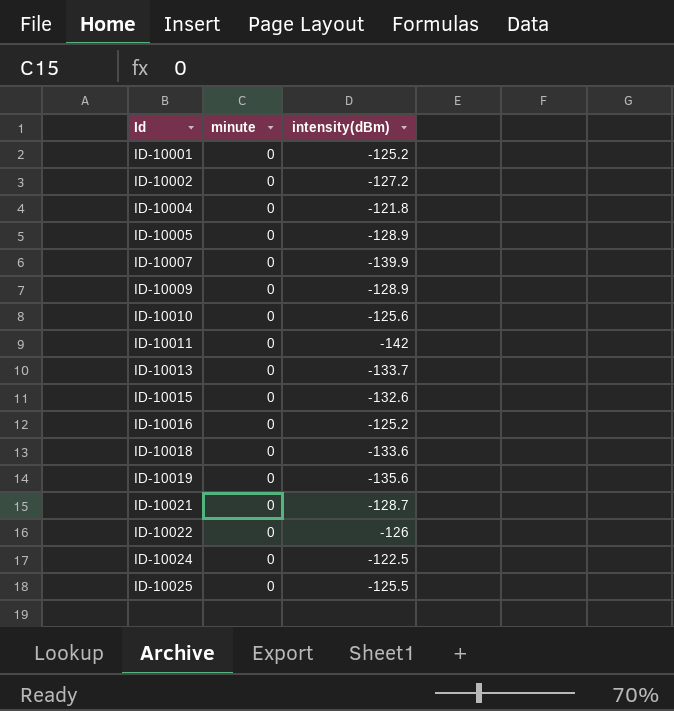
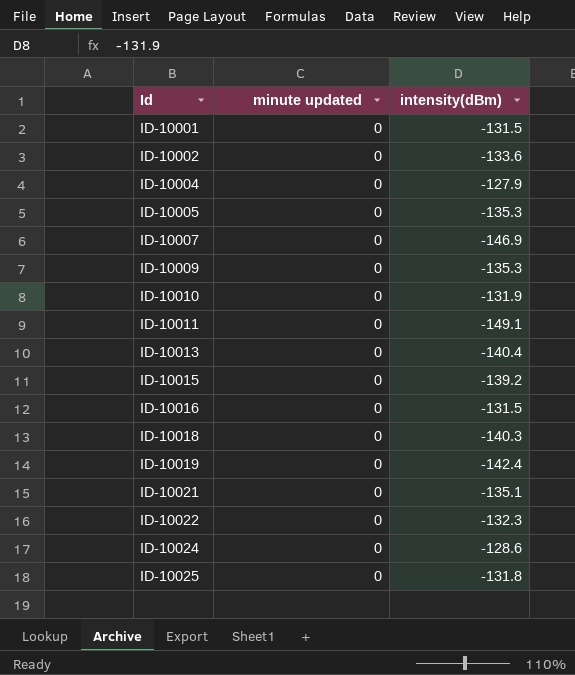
column name: minute -> minute updated
ID-10001 | intensity(dBm): -125.2 -> -131.5
ID-10002 | intensity(dBm): -127.2 -> -133.6
ID-10004 | intensity(dBm): -121.8 -> -127.9
ID-10005 | intensity(dBm): -128.9 -> -135.3
ID-10007 | intensity(dBm): -139.9 -> -146.9
ID-10009 | intensity(dBm): -128.9 -> -135.3
ID-10010 | intensity(dBm): -125.6 -> -131.9
ID-10011 | intensity(dBm): -142 -> -149.1
ID-10013 | intensity(dBm): -133.7 -> -140.4
ID-10015 | intensity(dBm): -132.6 -> -139.2
ID-10016 | intensity(dBm): -125.2 -> -131.5
ID-10018 | intensity(dBm): -133.6 -> -140.3
ID-10019 | intensity(dBm): -135.6 -> -142.4
ID-10021 | intensity(dBm): -128.7 -> -135.1
ID-10022 | intensity(dBm): -126 -> -132.3
ID-10024 | intensity(dBm): -122.5 -> -128.6
ID-10025 | intensity(dBm): -125.5 -> -131.8

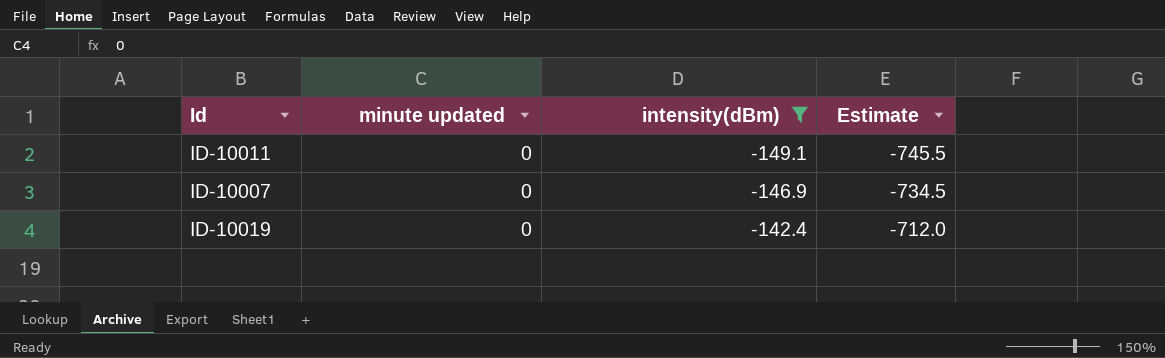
filter: none -> intensity(dBm) <= -142.4
row order: Id ascending -> intensity(dBm) ascending
column Estimate | formula: none -> [intensity(dBm)] * 5

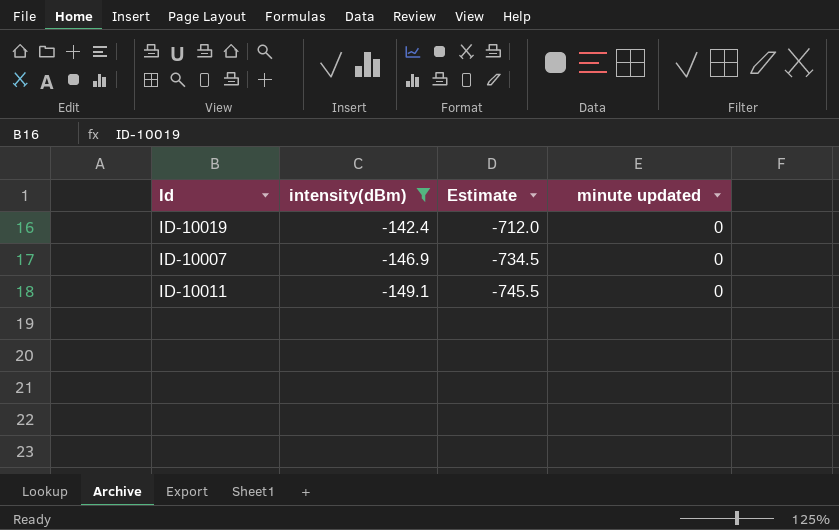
row order: intensity(dBm) ascending -> intensity(dBm) descending
column minute updated | position: 2 -> 4

